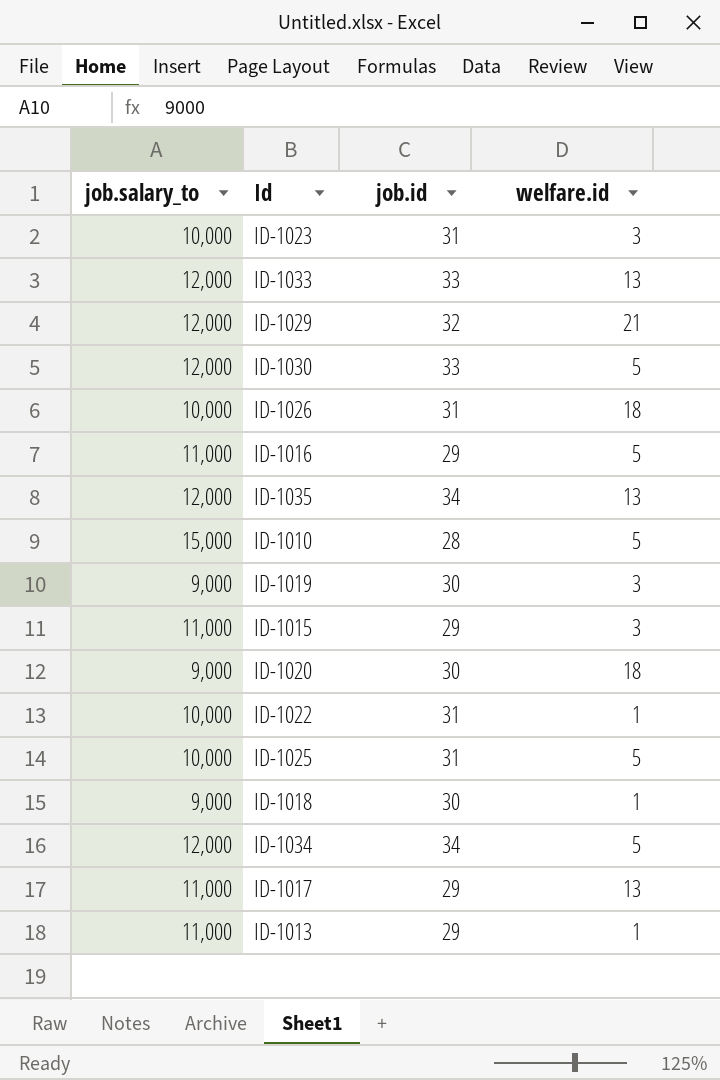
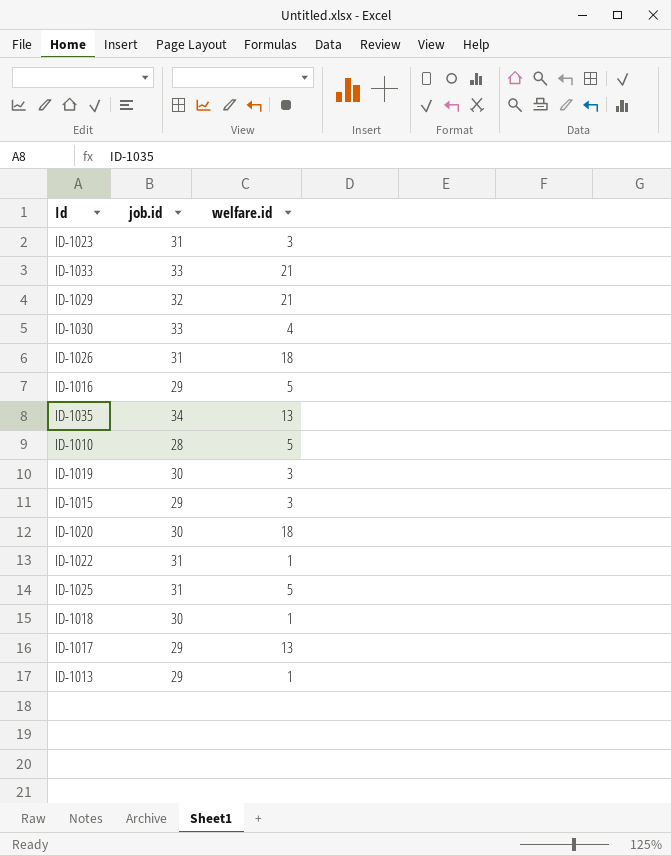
column job.salary_to | position: 1 -> none
row ID-1034: 12,000 | 34 | 5 -> none
ID-1033 | welfare.id: 13 -> 21
ID-1030 | welfare.id: 5 -> 4

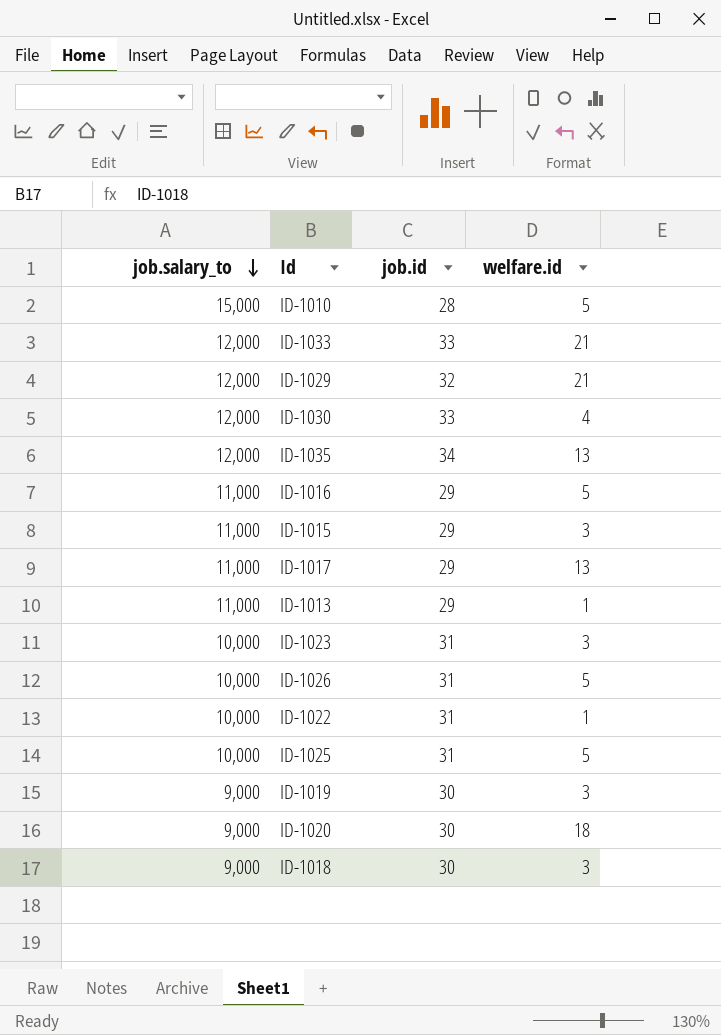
row order: none -> job.salary_to descending
column job.salary_to | position: none -> 1
ID-1026 | welfare.id: 18 -> 5
ID-1018 | welfare.id: 1 -> 3

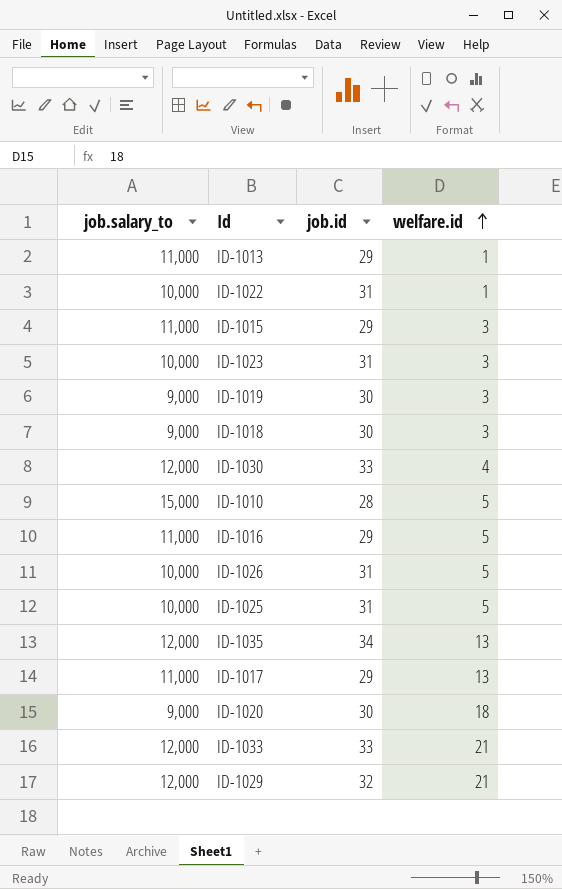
row order: job.salary_to descending -> welfare.id ascending

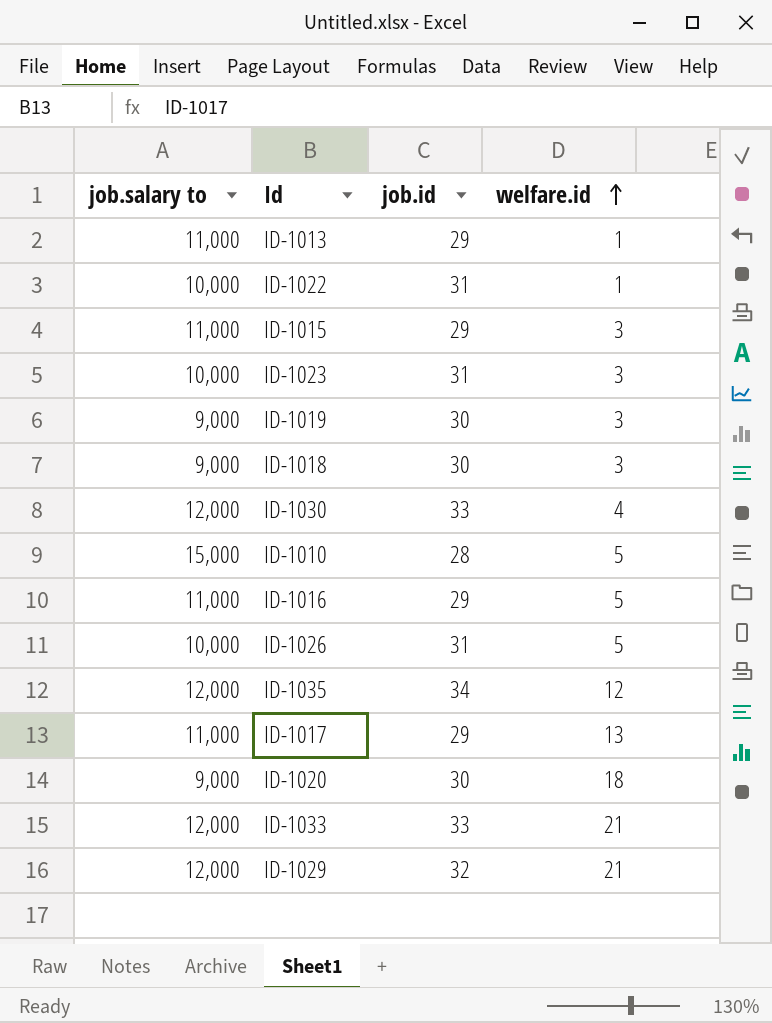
column name: job.salary_to -> job.salary to
row ID-1025: 10,000 | 31 | 5 -> none
ID-1035 | welfare.id: 13 -> 12

